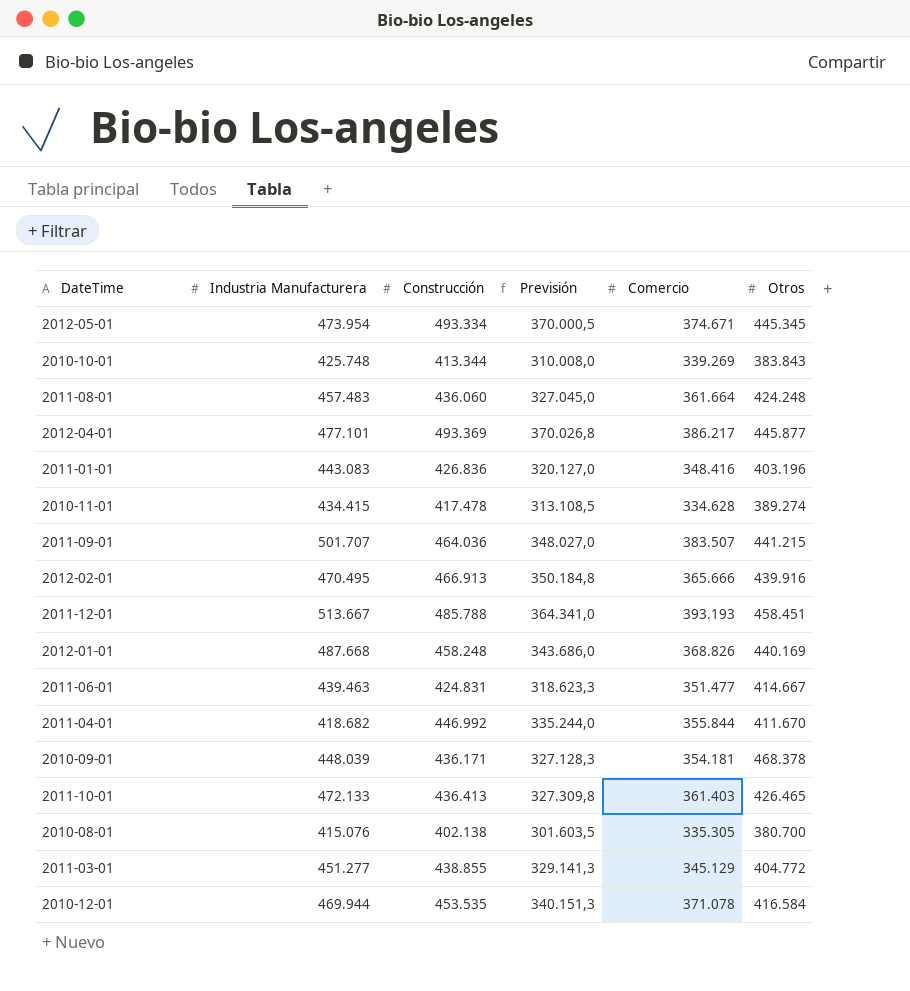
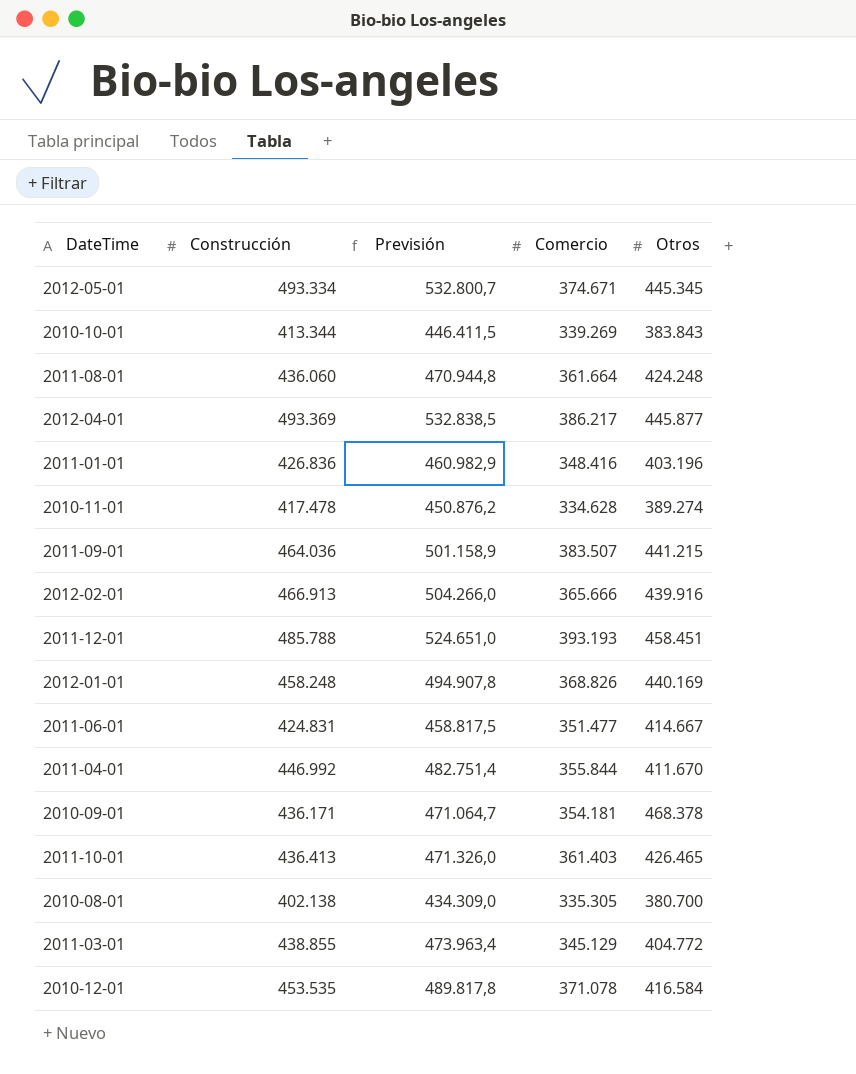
column Industria Manufacturera | position: 2 -> none
column Previsión | formula: [Construcción] * 0,75 -> [Construcción] * 1,08

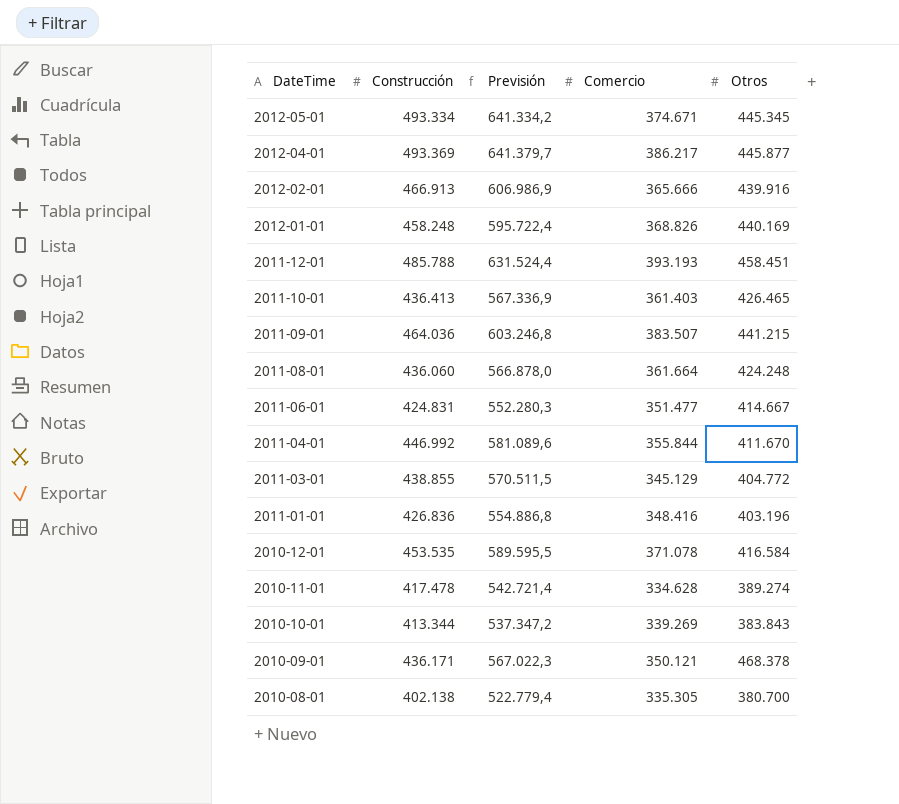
row order: none -> DateTime descending
column Previsión | formula: [Construcción] * 1,08 -> [Construcción] * 1,3
2010-09-01 | Comercio: 354.181 -> 350.121

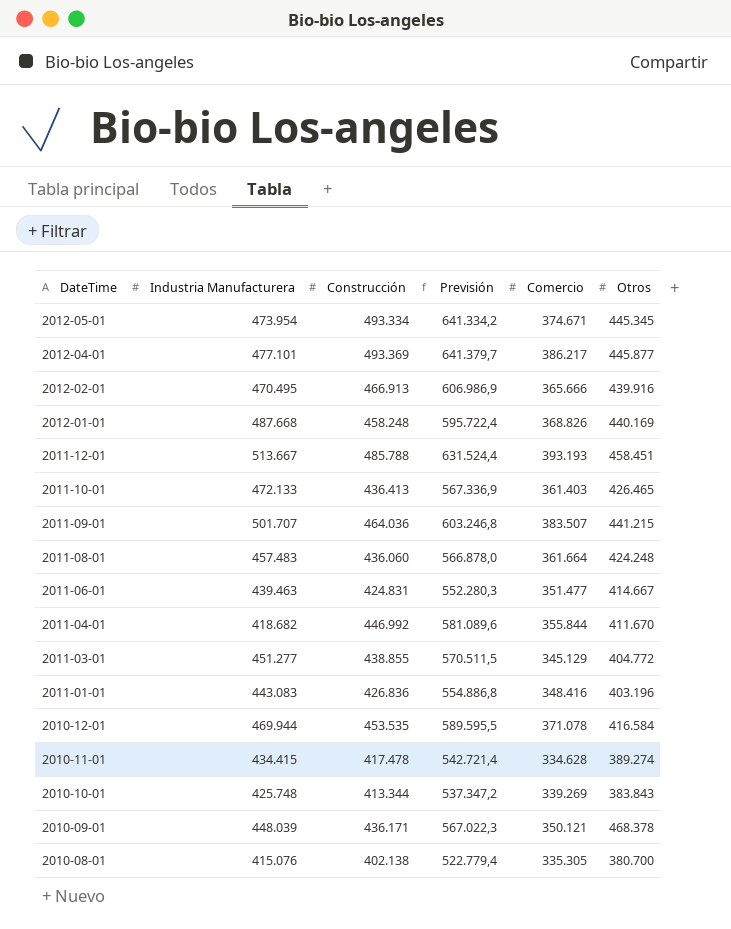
column Industria Manufacturera | position: none -> 2

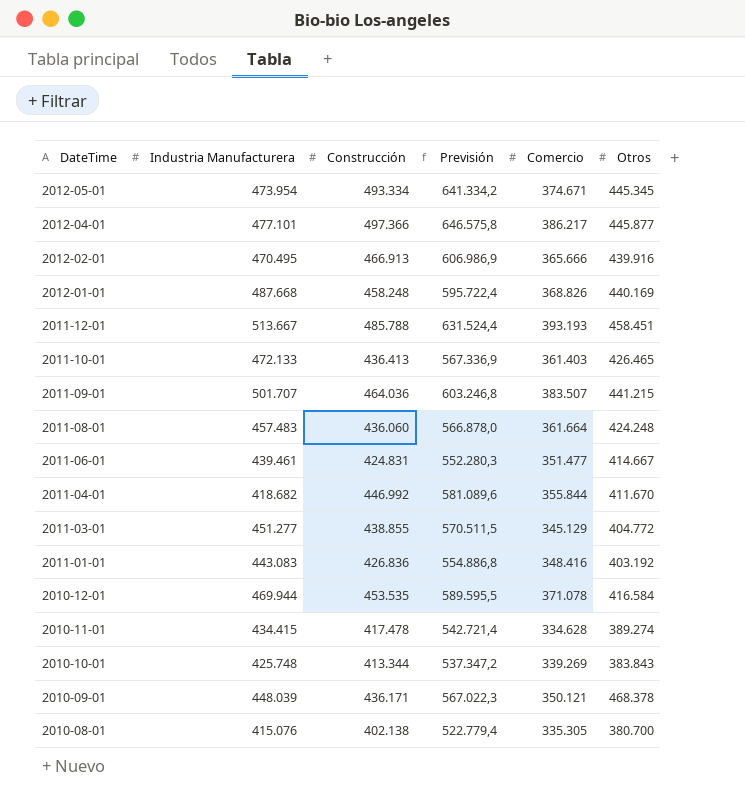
2012-04-01 | Construcción: 493.369 -> 497.366
2012-04-01 | Previsión: 641.379,7 -> 646.575,8
2011-06-01 | Industria Manufacturera: 439.463 -> 439.461
2011-01-01 | Otros: 403.196 -> 403.192

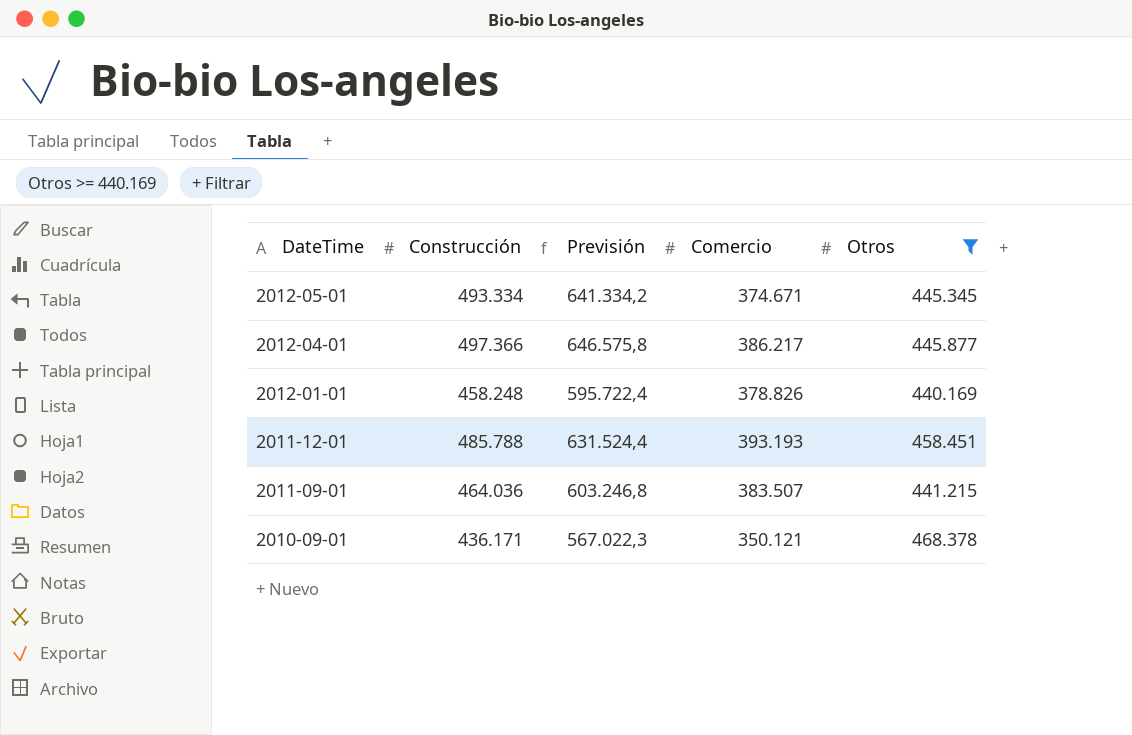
filter: none -> Otros >= 440.169
column Industria Manufacturera | position: 2 -> none
2012-01-01 | Comercio: 368.826 -> 378.826

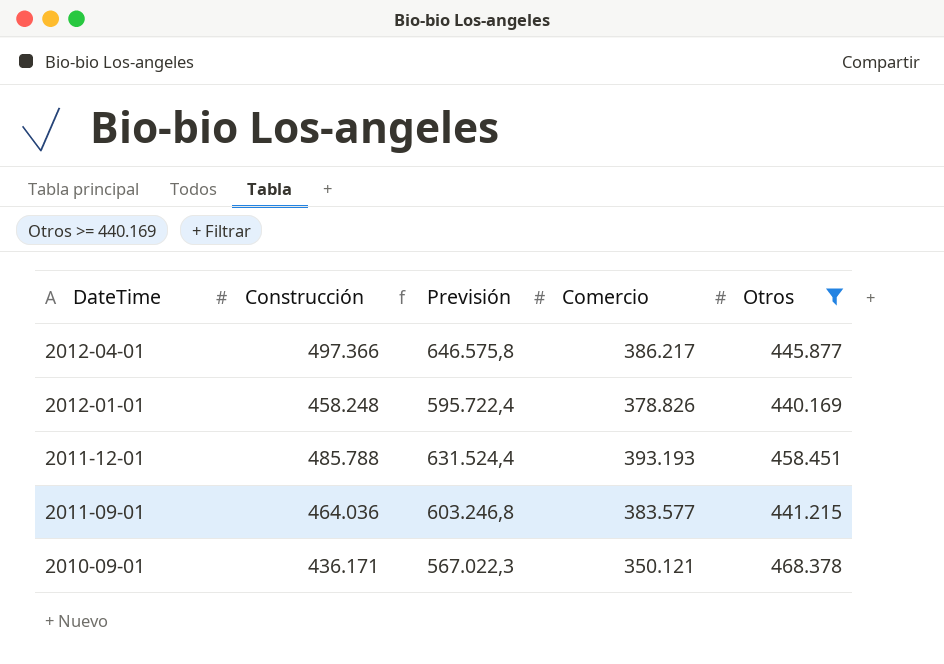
row 2012-05-01: 493.334 | 641.334,2 | 374.671 | 445.345 -> none
2011-09-01 | Comercio: 383.507 -> 383.577

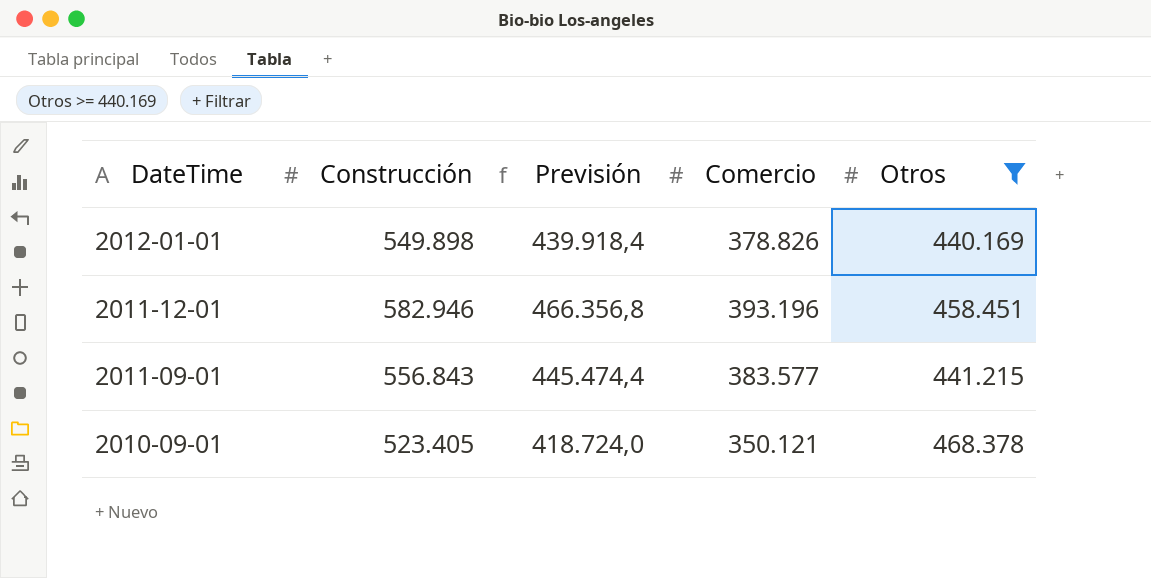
column Previsión | formula: [Construcción] * 1,3 -> [Construcción] * 0,8
row 2012-04-01: 497.366 | 646.575,8 | 386.217 | 445.877 -> none
2012-01-01 | Construcción: 458.248 -> 549.898
2011-12-01 | Construcción: 485.788 -> 582.946
2011-12-01 | Comercio: 393.193 -> 393.196
2011-09-01 | Construcción: 464.036 -> 556.843
2010-09-01 | Construcción: 436.171 -> 523.405

